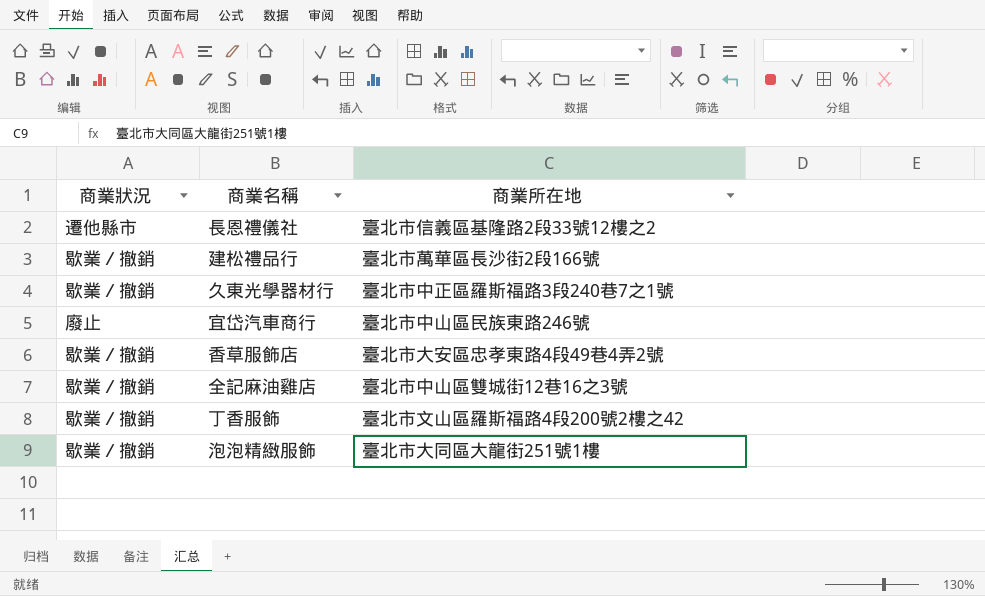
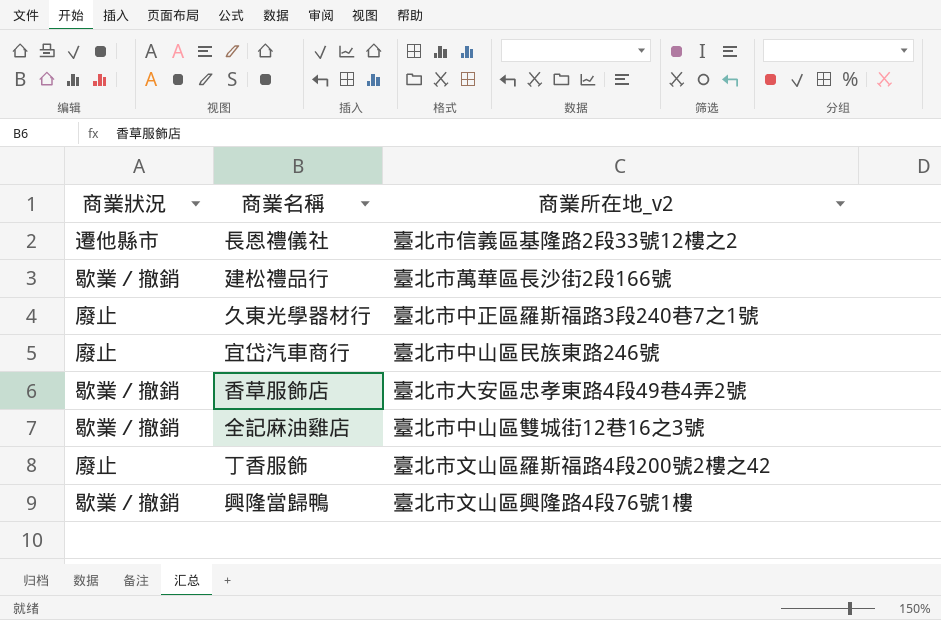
column name: 商業所在地 -> 商業所在地_v2
row 泡泡精緻服飾: 歇業／撤銷 | 臺北市大同區大龍街251號1樓 -> none
久東光學器材行 | 商業狀況: 歇業／撤銷 -> 廢止
丁香服飾 | 商業狀況: 歇業／撤銷 -> 廢止
row 興隆當歸鴨: none -> 歇業／撤銷 | 臺北市文山區興隆路4段76號1樓

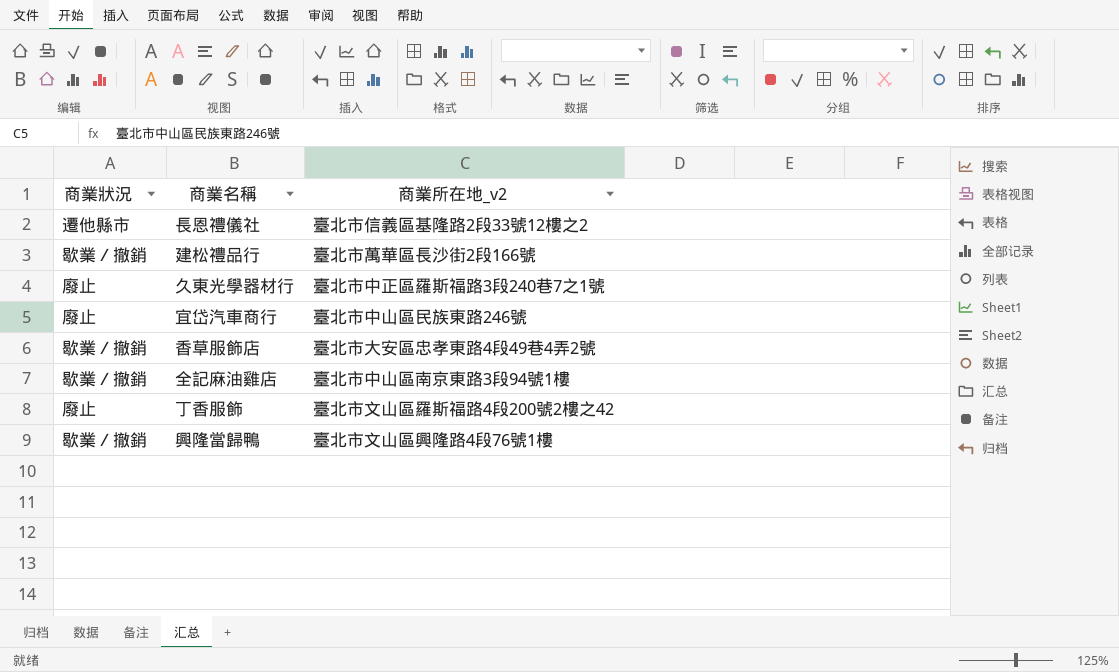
全記麻油雞店 | 商業所在地_v2: 臺北市中山區雙城街12巷16之3號 -> 臺北市中山區南京東路3段94號1樓

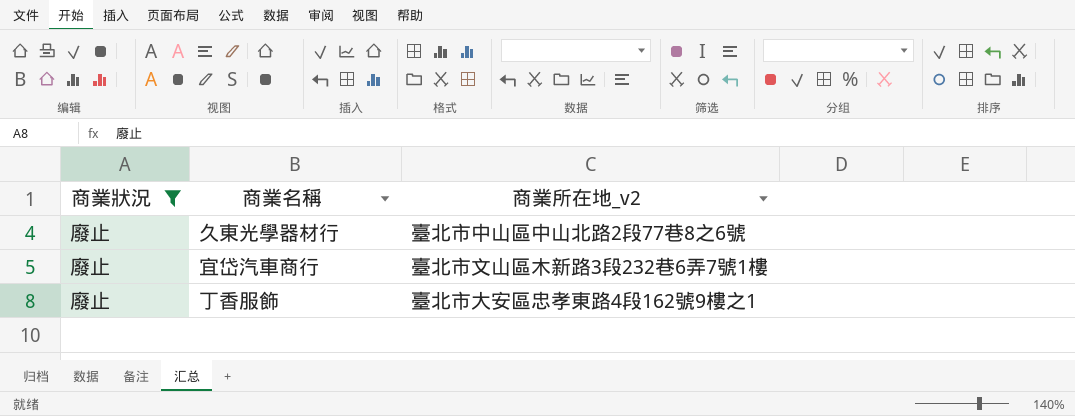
filter: none -> 商業狀況 = 廢止
久東光學器材行 | 商業所在地_v2: 臺北市中正區羅斯福路3段240巷7之1號 -> 臺北市中山區中山北路2段77巷8之6號
宜岱汽車商行 | 商業所在地_v2: 臺北市中山區民族東路246號 -> 臺北市文山區木新路3段232巷6弄7號1樓
丁香服飾 | 商業所在地_v2: 臺北市文山區羅斯福路4段200號2樓之42 -> 臺北市大安區忠孝東路4段162號9樓之1

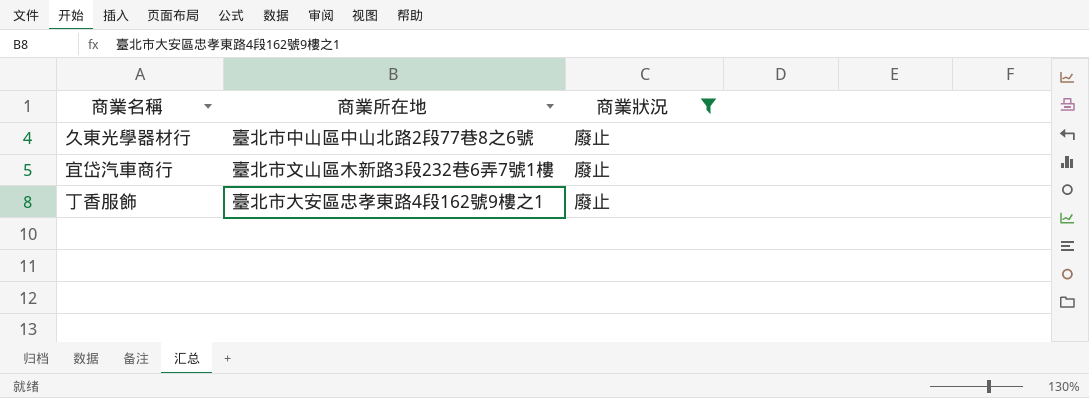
column name: 商業所在地_v2 -> 商業所在地
column 商業狀況 | position: 1 -> 3

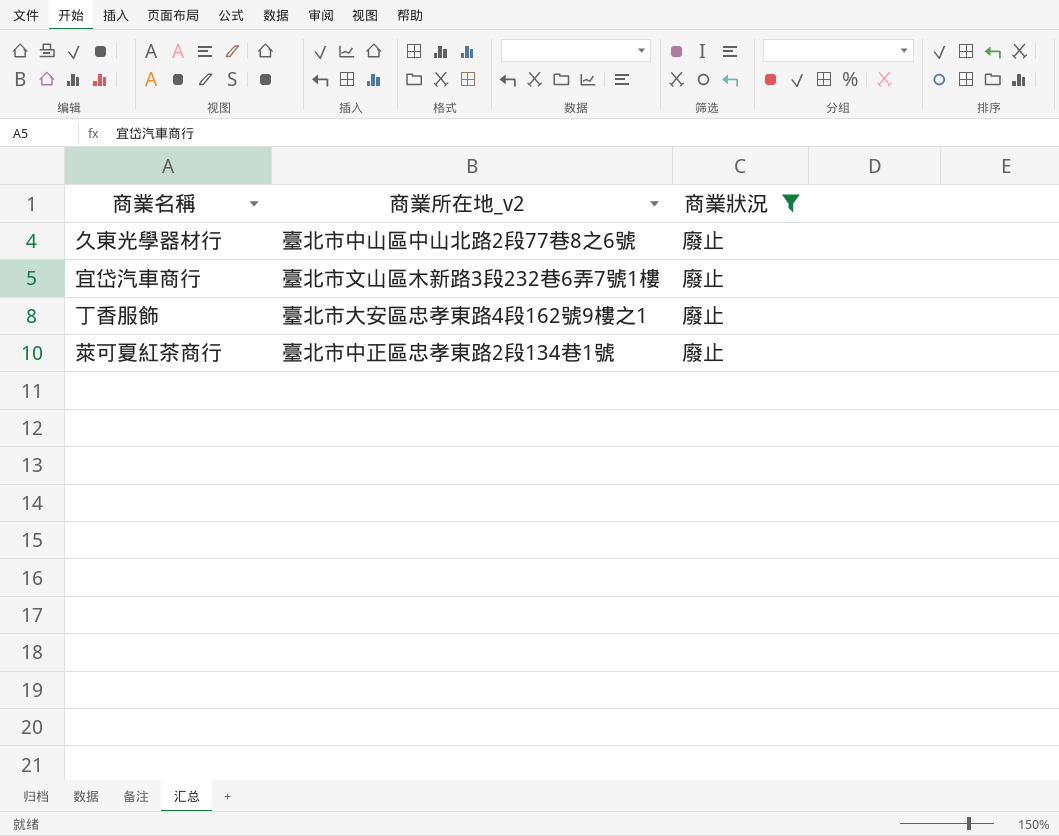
column name: 商業所在地 -> 商業所在地_v2
row 萊可夏紅茶商行: none -> 臺北市中正區忠孝東路2段134巷1號 | 廢止

